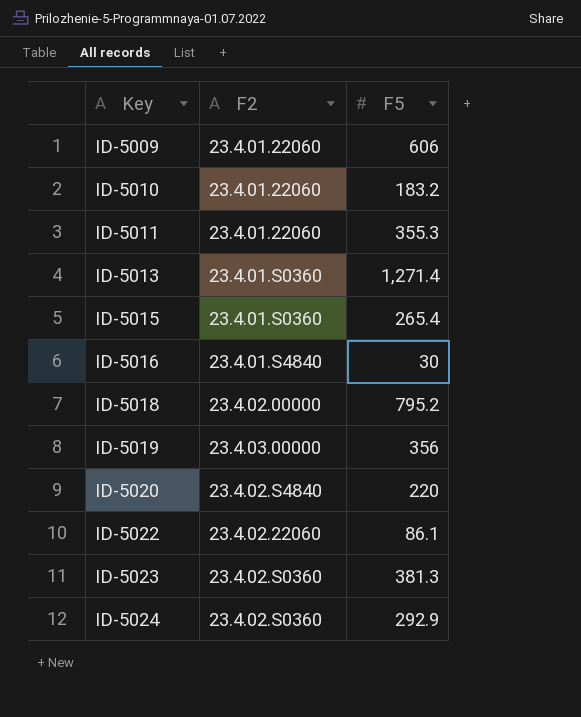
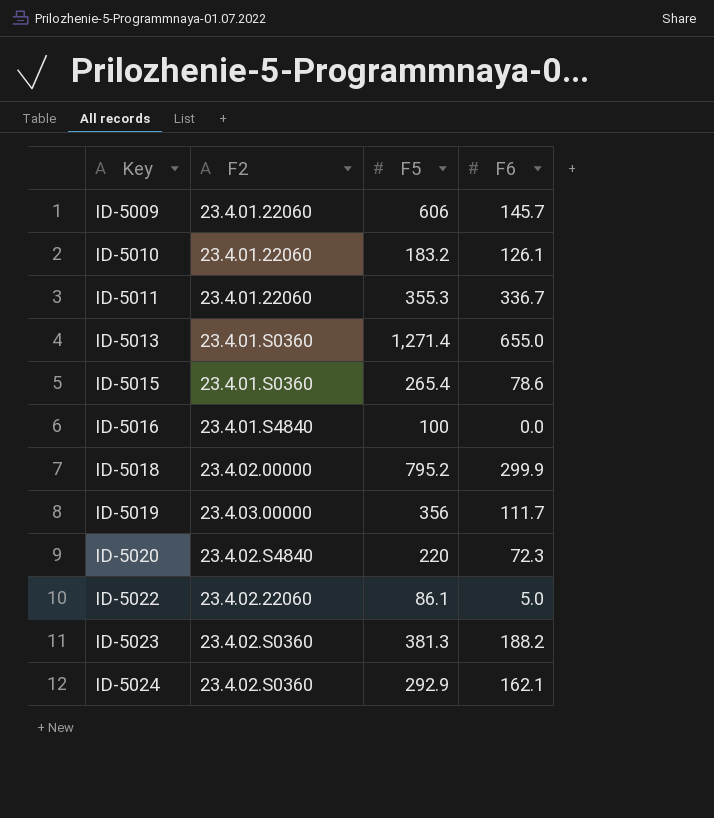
column F6 | position: none -> 4
ID-5016 | F5: 30 -> 100

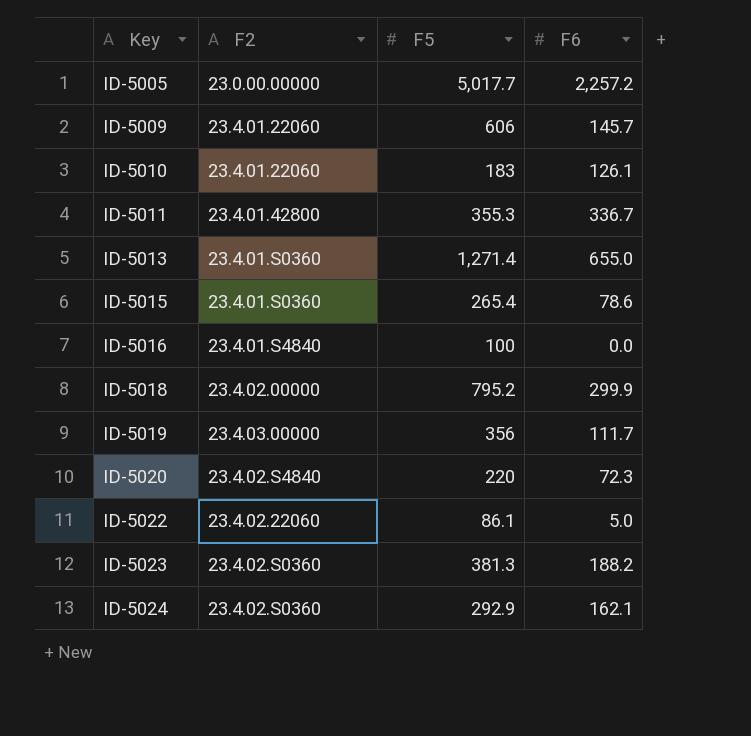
row ID-5005: none -> 23.0.00.00000 | 5,017.7 | 2,257.2
ID-5010 | F5: 183.2 -> 183
ID-5011 | F2: 23.4.01.22060 -> 23.4.01.42800

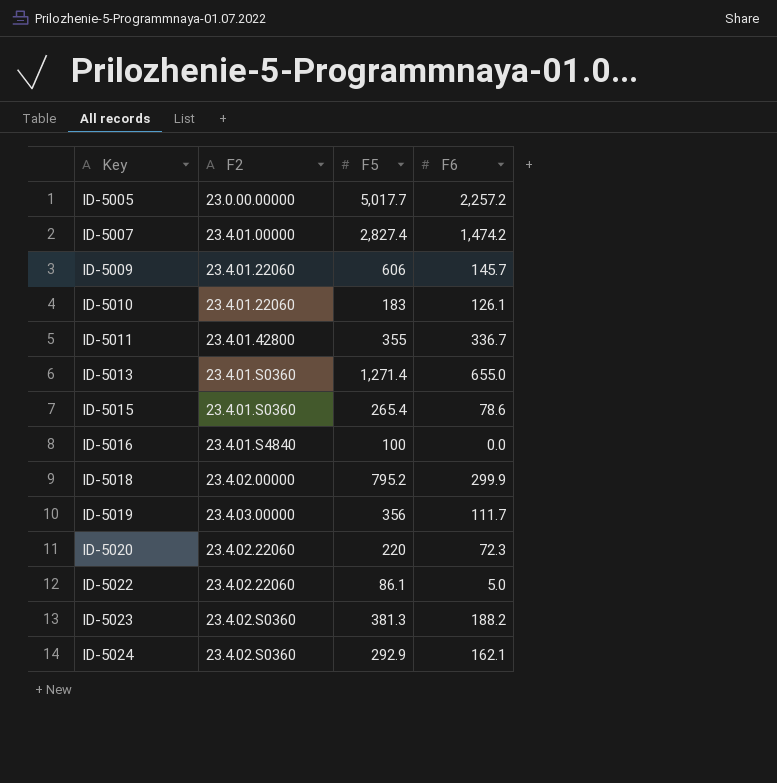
row ID-5007: none -> 23.4.01.00000 | 2,827.4 | 1,474.2
ID-5011 | F5: 355.3 -> 355
ID-5020 | F2: 23.4.02.S4840 -> 23.4.02.22060

